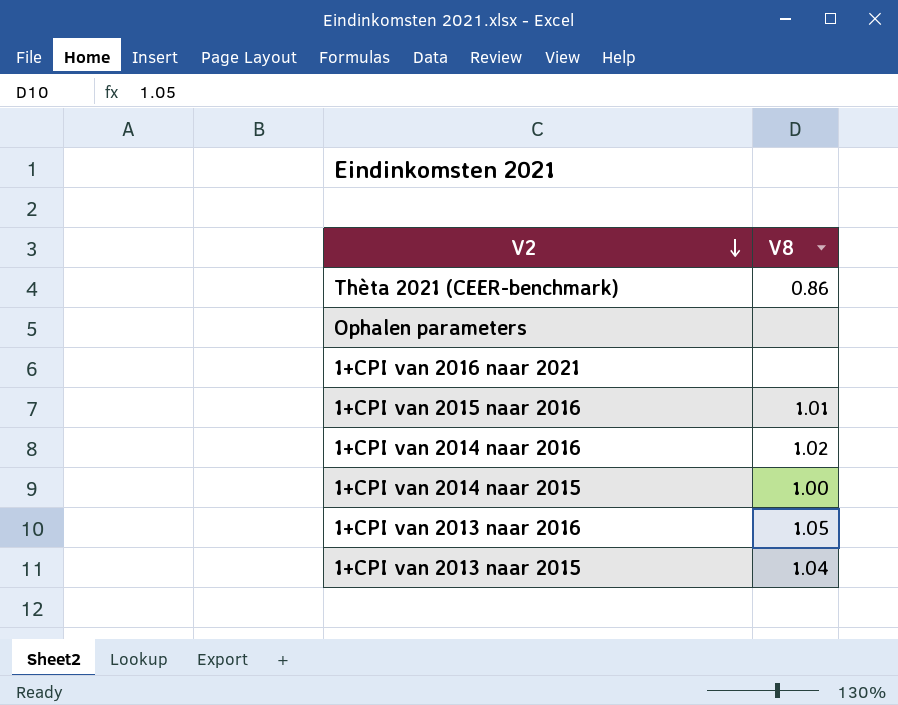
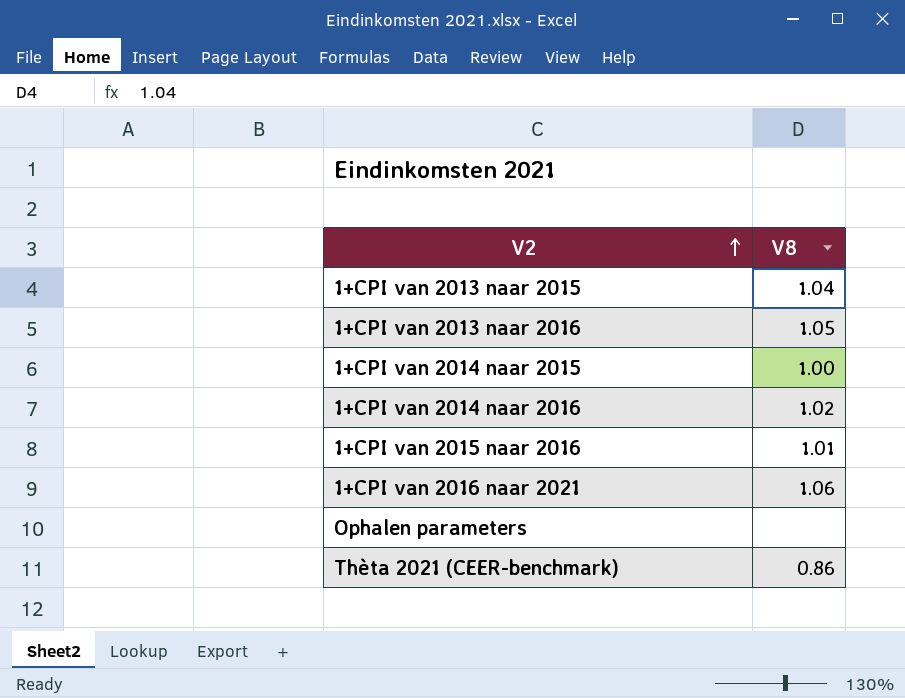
row order: V2 descending -> V2 ascending
1+CPI van 2016 naar 2021 | V8: none -> 1.06

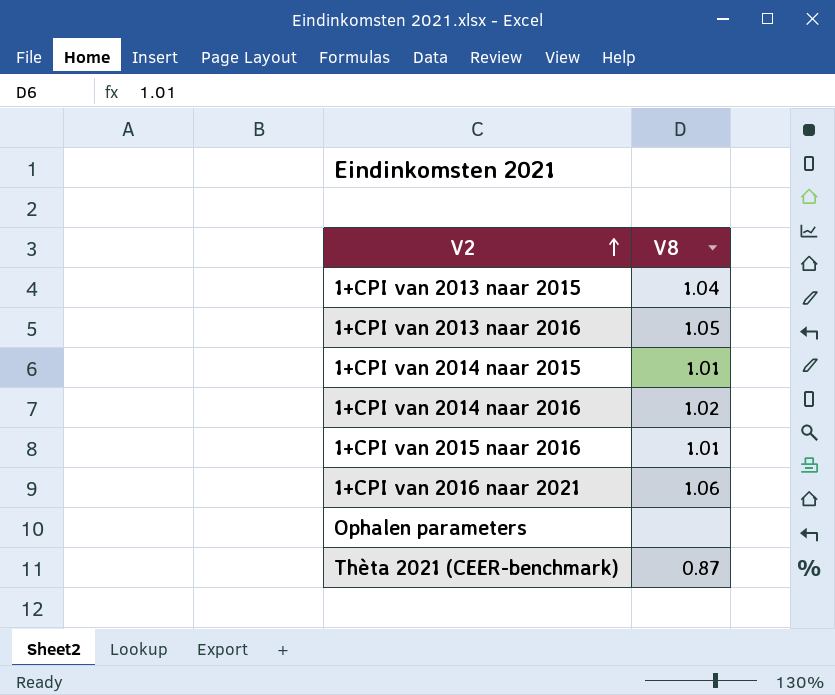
1+CPI van 2014 naar 2015 | V8: 1.00 -> 1.01
Thèta 2021 (CEER-benchmark) | V8: 0.86 -> 0.87

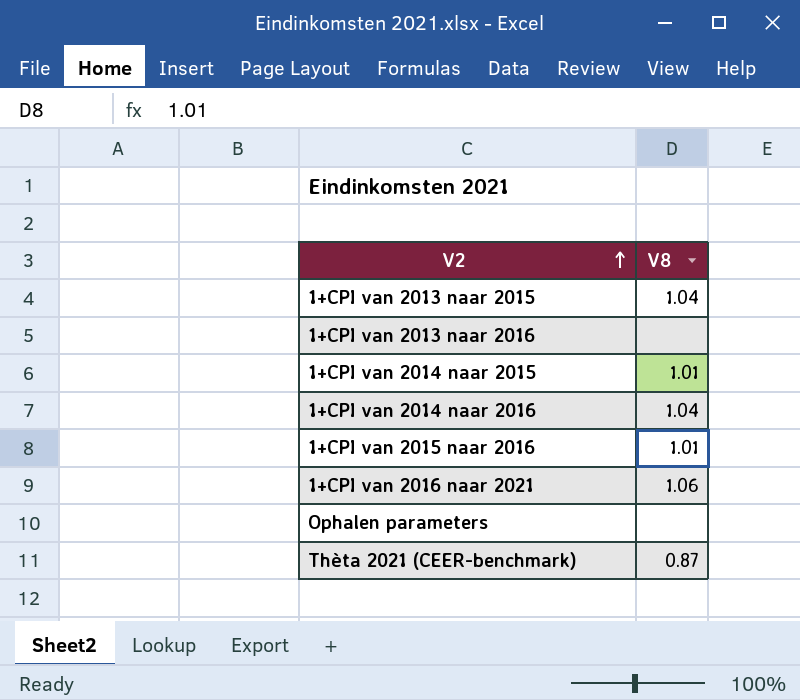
1+CPI van 2013 naar 2016 | V8: 1.05 -> none
1+CPI van 2014 naar 2016 | V8: 1.02 -> 1.04

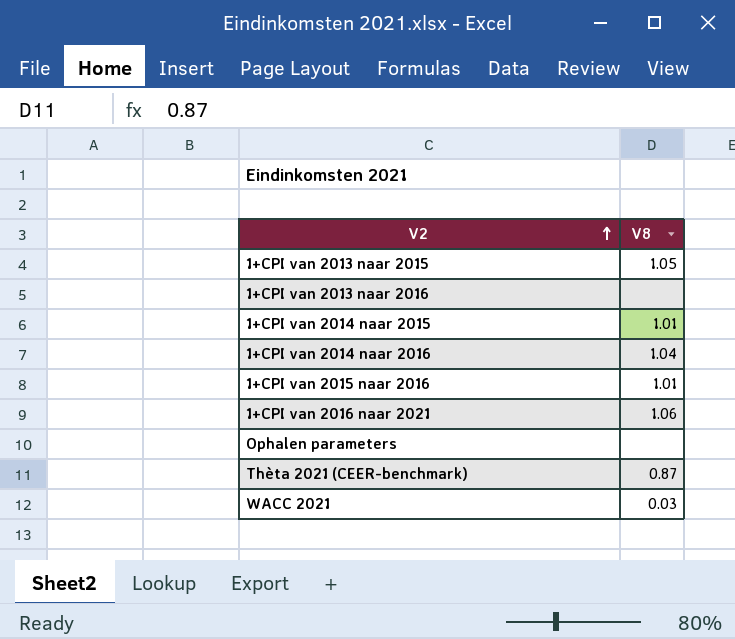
1+CPI van 2013 naar 2015 | V8: 1.04 -> 1.05
row WACC 2021: none -> 0.03

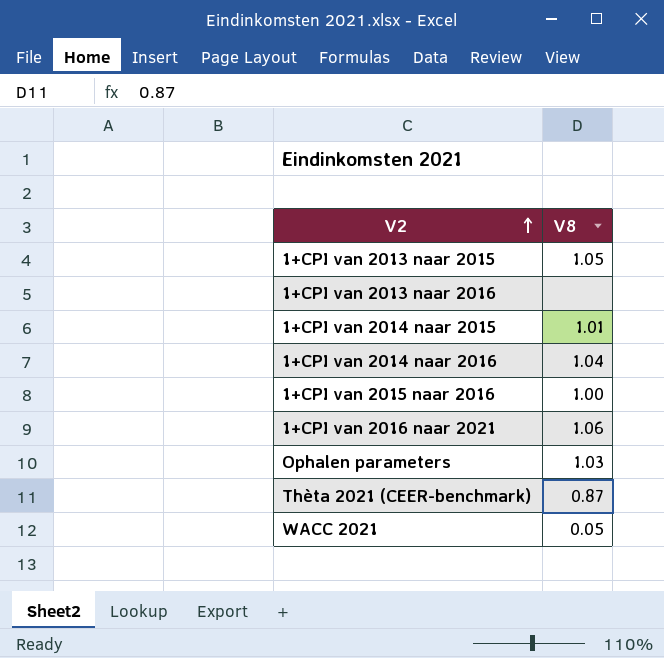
1+CPI van 2015 naar 2016 | V8: 1.01 -> 1.00
Ophalen parameters | V8: none -> 1.03
WACC 2021 | V8: 0.03 -> 0.05

